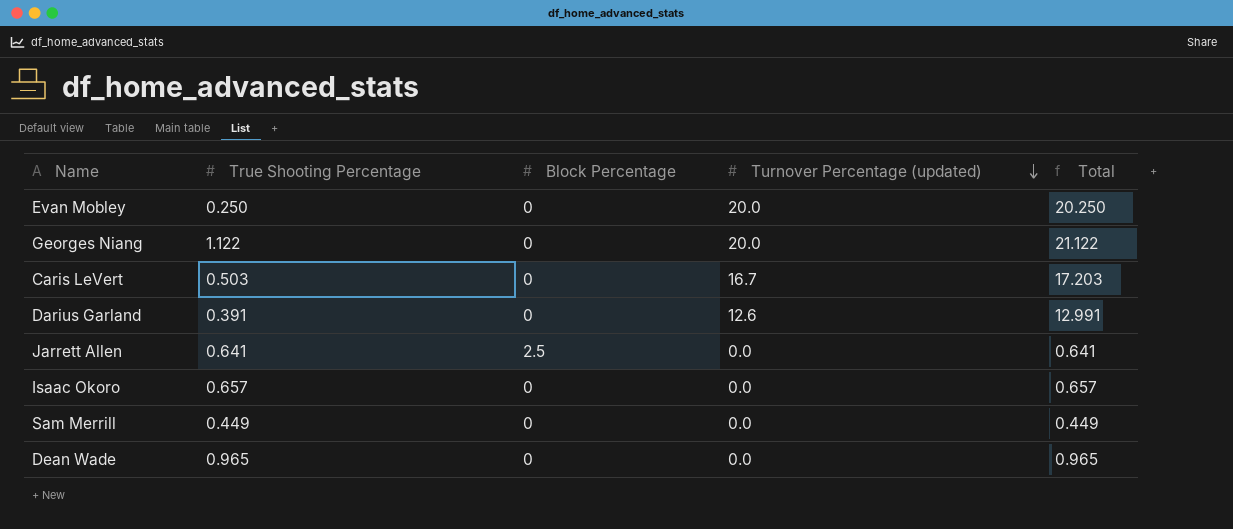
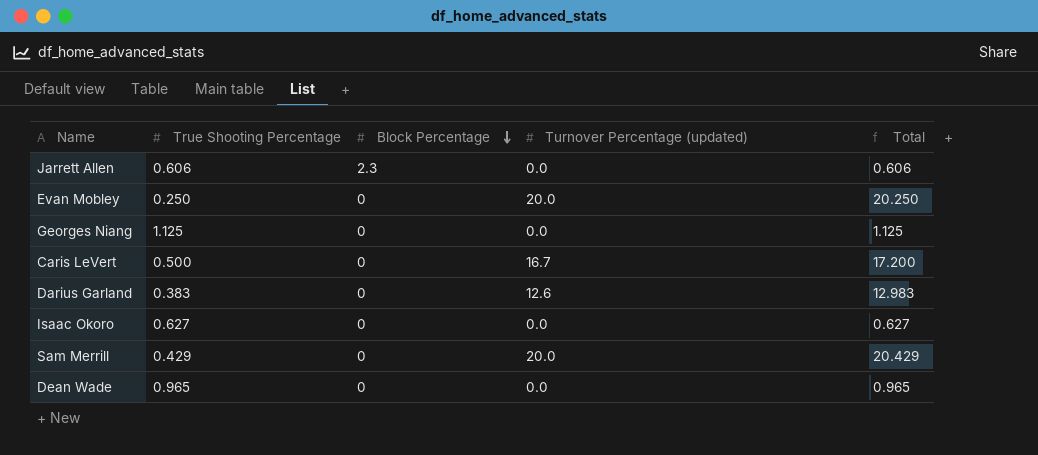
row order: Turnover Percentage (updated) descending -> Block Percentage descending
Jarrett Allen | True Shooting Percentage: 0.641 -> 0.606
Jarrett Allen | Block Percentage: 2.5 -> 2.3
Jarrett Allen | Total: 0.641 -> 0.606
Georges Niang | True Shooting Percentage: 1.122 -> 1.125
Georges Niang | Turnover Percentage (updated): 20.0 -> 0.0
Georges Niang | Total: 21.122 -> 1.125
Caris LeVert | True Shooting Percentage: 0.503 -> 0.500
Caris LeVert | Total: 17.203 -> 17.200
Darius Garland | True Shooting Percentage: 0.391 -> 0.383
Darius Garland | Total: 12.991 -> 12.983
Isaac Okoro | True Shooting Percentage: 0.657 -> 0.627
Isaac Okoro | Total: 0.657 -> 0.627
Sam Merrill | True Shooting Percentage: 0.449 -> 0.429
Sam Merrill | Turnover Percentage (updated): 0.0 -> 20.0
Sam Merrill | Total: 0.449 -> 20.429

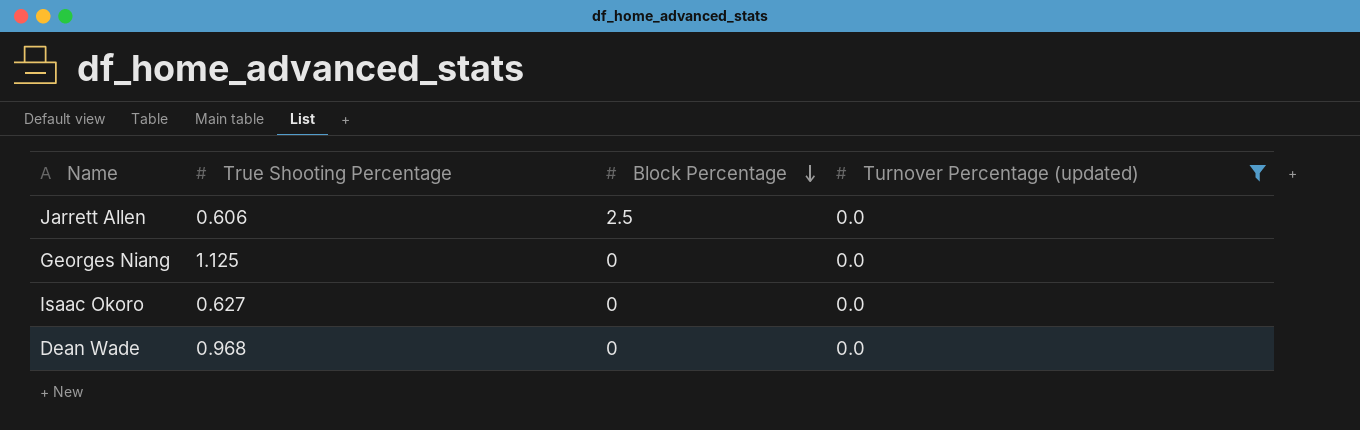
filter: none -> Turnover Percentage (updated) = 0.0
column Total | formula: [True Shooting Percentage] + [Turnover Percentage (updated)] -> none
Jarrett Allen | Block Percentage: 2.3 -> 2.5
Dean Wade | True Shooting Percentage: 0.965 -> 0.968

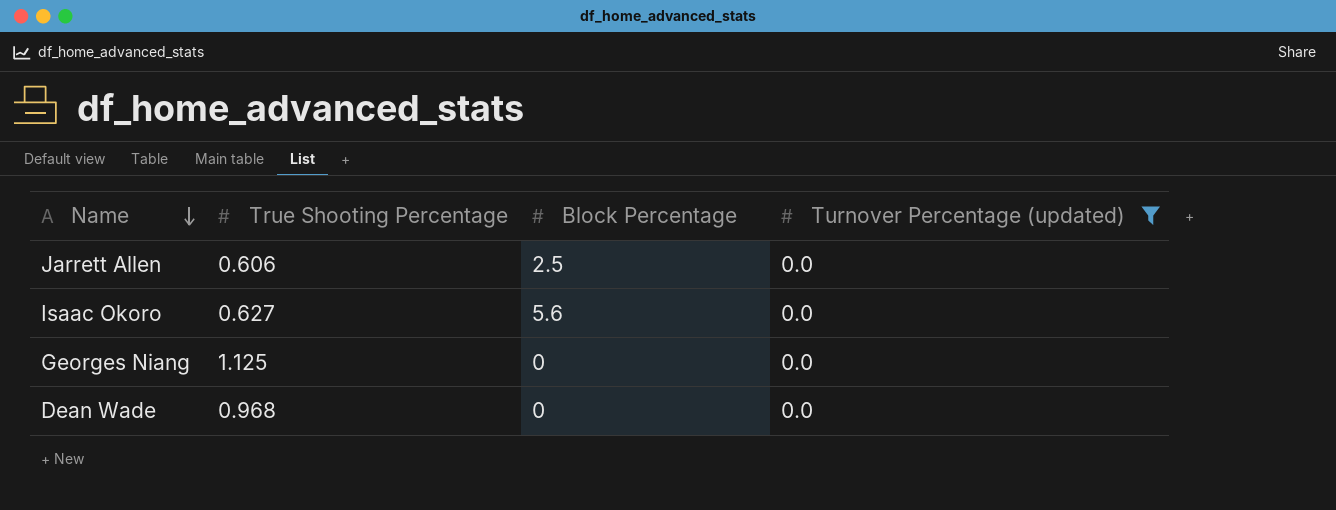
row order: Block Percentage descending -> Name descending
Isaac Okoro | Block Percentage: 0 -> 5.6

